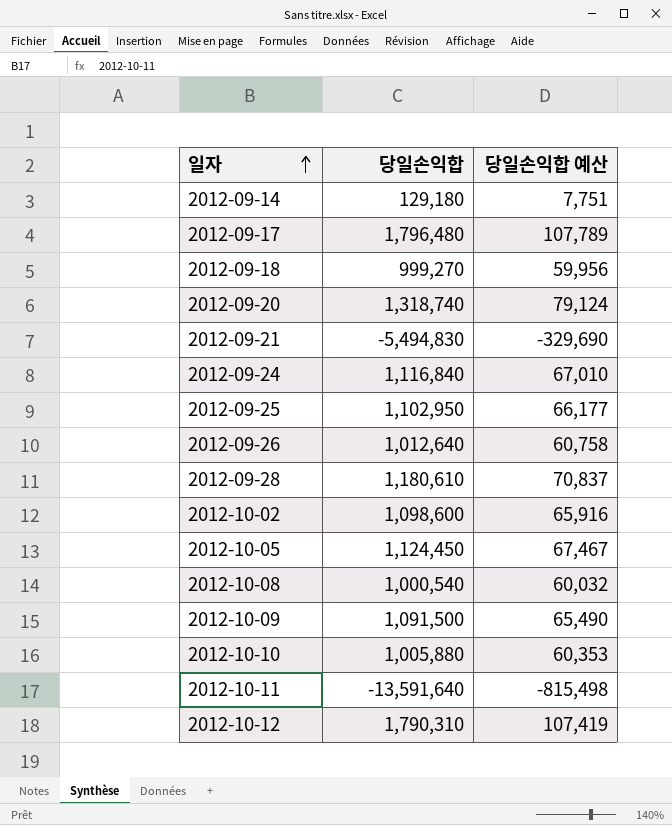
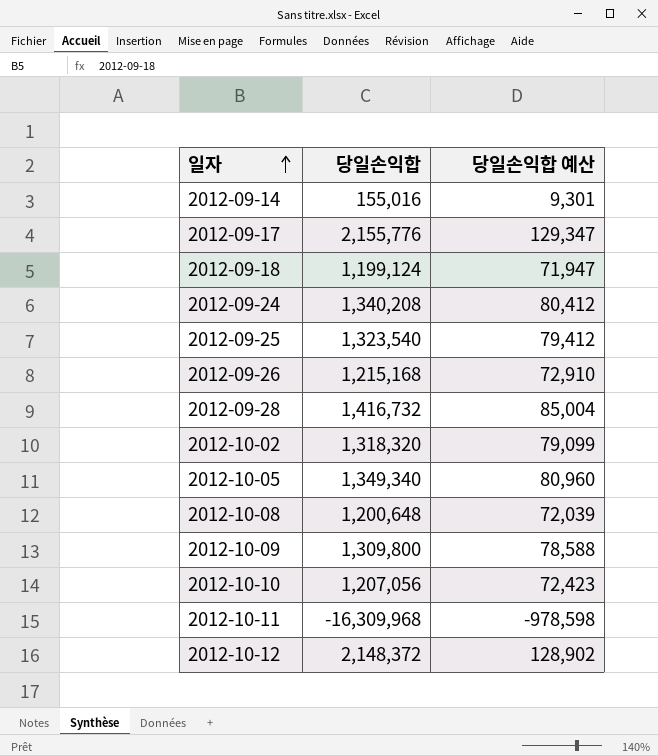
row 2012-09-20: 1,318,740 | 79,124 -> none
row 2012-09-21: -5,494,830 | -329,690 -> none
2012-09-14 | 당일손익합: 129,180 -> 155,016
2012-09-14 | 당일손익합 예산: 7,751 -> 9,301
2012-09-17 | 당일손익합: 1,796,480 -> 2,155,776
2012-09-17 | 당일손익합 예산: 107,789 -> 129,347
2012-09-18 | 당일손익합: 999,270 -> 1,199,124
2012-09-18 | 당일손익합 예산: 59,956 -> 71,947
2012-09-24 | 당일손익합: 1,116,840 -> 1,340,208
2012-09-24 | 당일손익합 예산: 67,010 -> 80,412
2012-09-25 | 당일손익합: 1,102,950 -> 1,323,540
2012-09-25 | 당일손익합 예산: 66,177 -> 79,412
2012-09-26 | 당일손익합: 1,012,640 -> 1,215,168
2012-09-26 | 당일손익합 예산: 60,758 -> 72,910
2012-09-28 | 당일손익합: 1,180,610 -> 1,416,732
2012-09-28 | 당일손익합 예산: 70,837 -> 85,004
2012-10-02 | 당일손익합: 1,098,600 -> 1,318,320
2012-10-02 | 당일손익합 예산: 65,916 -> 79,099
2012-10-05 | 당일손익합: 1,124,450 -> 1,349,340
2012-10-05 | 당일손익합 예산: 67,467 -> 80,960
2012-10-08 | 당일손익합: 1,000,540 -> 1,200,648
2012-10-08 | 당일손익합 예산: 60,032 -> 72,039
2012-10-09 | 당일손익합: 1,091,500 -> 1,309,800
2012-10-09 | 당일손익합 예산: 65,490 -> 78,588
2012-10-10 | 당일손익합: 1,005,880 -> 1,207,056
2012-10-10 | 당일손익합 예산: 60,353 -> 72,423
2012-10-11 | 당일손익합: -13,591,640 -> -16,309,968
2012-10-11 | 당일손익합 예산: -815,498 -> -978,598
2012-10-12 | 당일손익합: 1,790,310 -> 2,148,372
2012-10-12 | 당일손익합 예산: 107,419 -> 128,902

